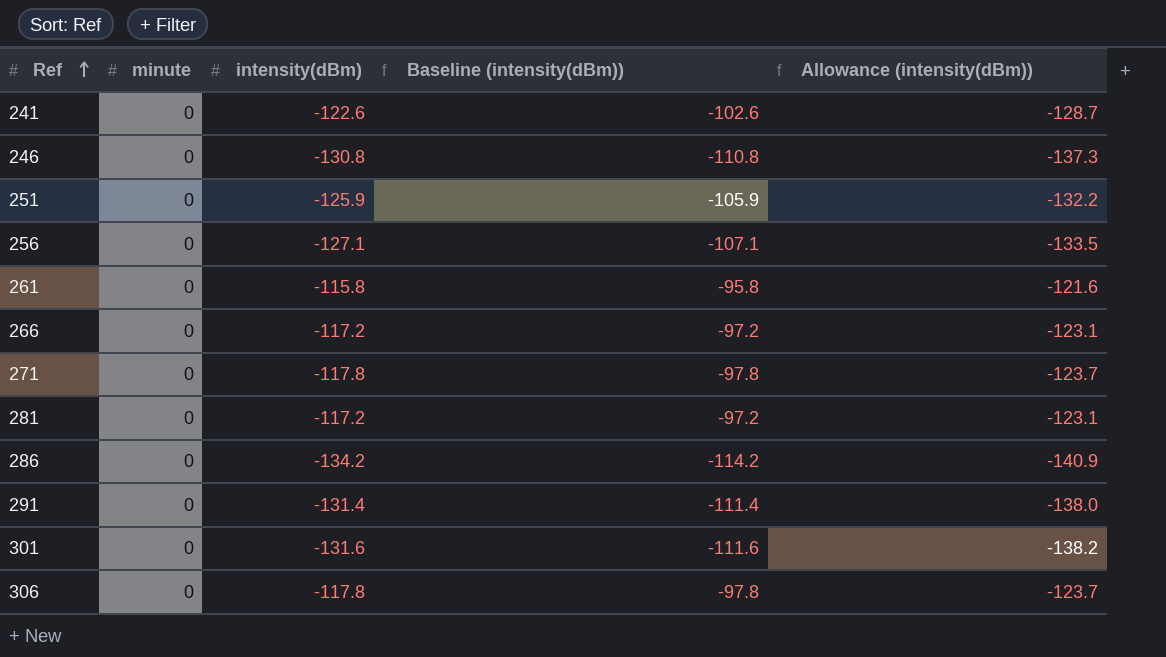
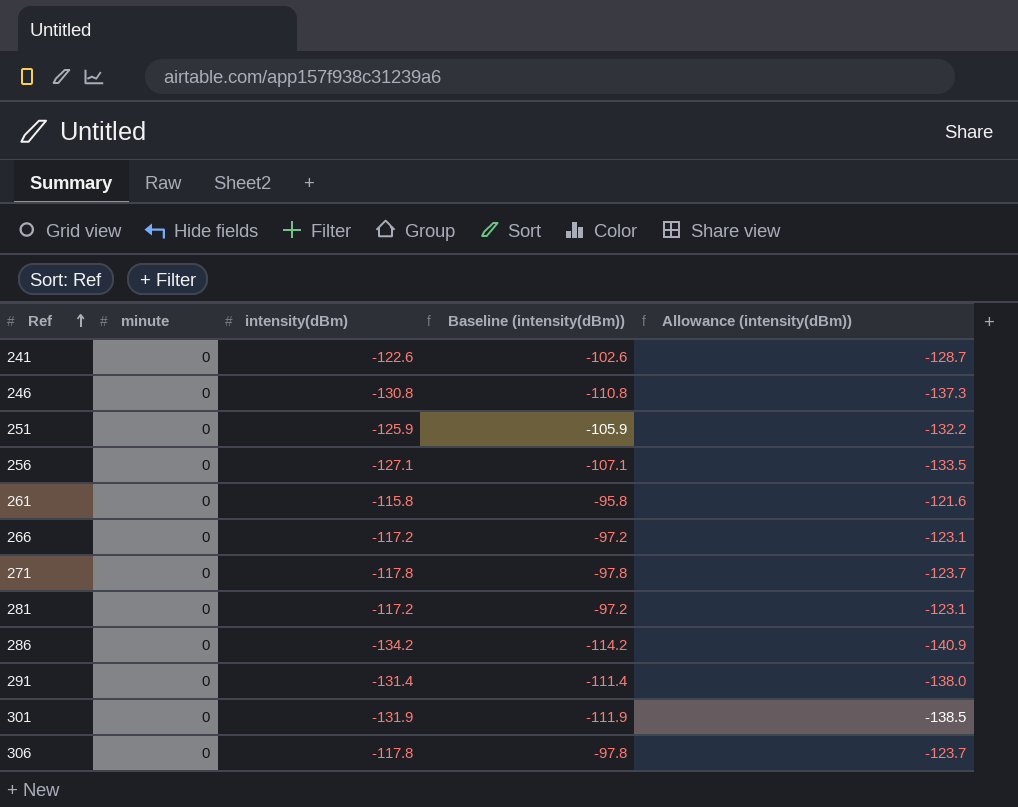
301 | intensity(dBm): -131.6 -> -131.9
301 | Baseline (intensity(dBm)): -111.6 -> -111.9
301 | Allowance (intensity(dBm)): -138.2 -> -138.5

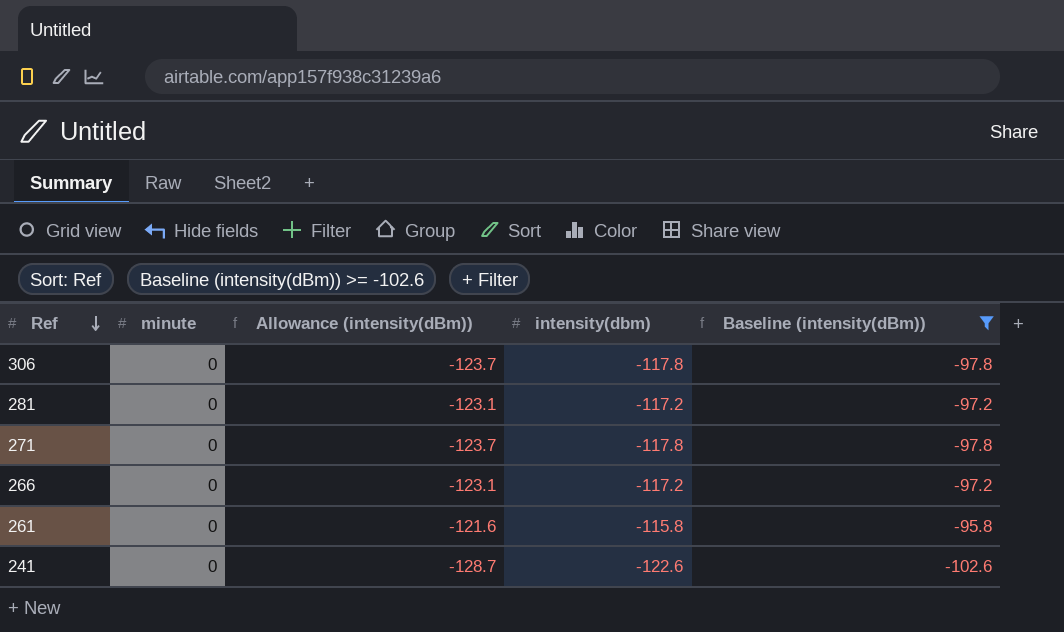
filter: none -> Baseline (intensity(dBm)) >= -102.6
row order: Ref ascending -> Ref descending
column Allowance (intensity(dBm)) | position: 5 -> 3
column name: intensity(dBm) -> intensity(dbm)

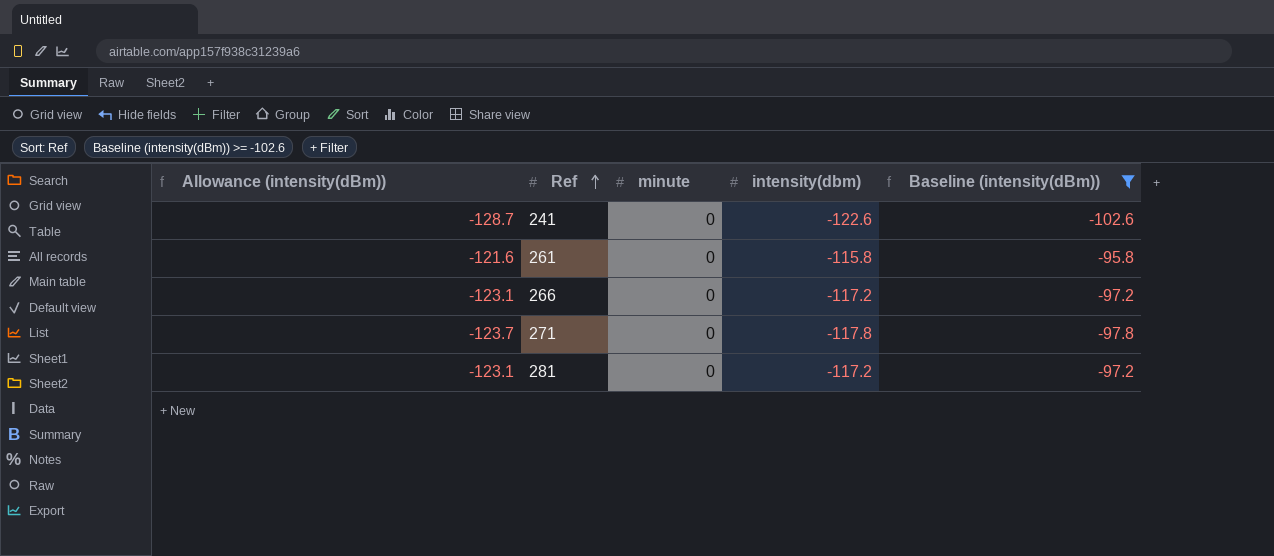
row order: Ref descending -> Ref ascending
column Allowance (intensity(dBm)) | position: 3 -> 1
row 306: 0 | -123.7 | -117.8 | -97.8 -> none

